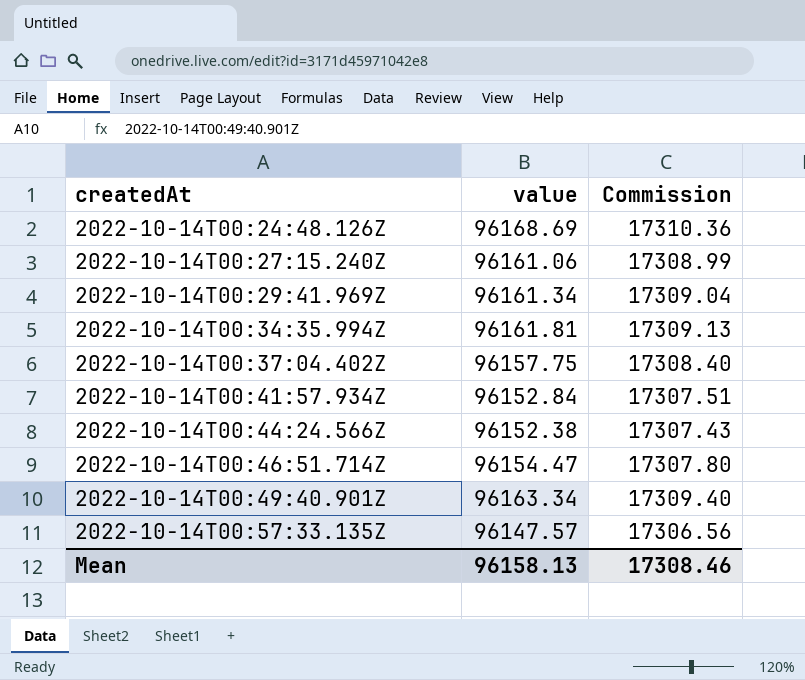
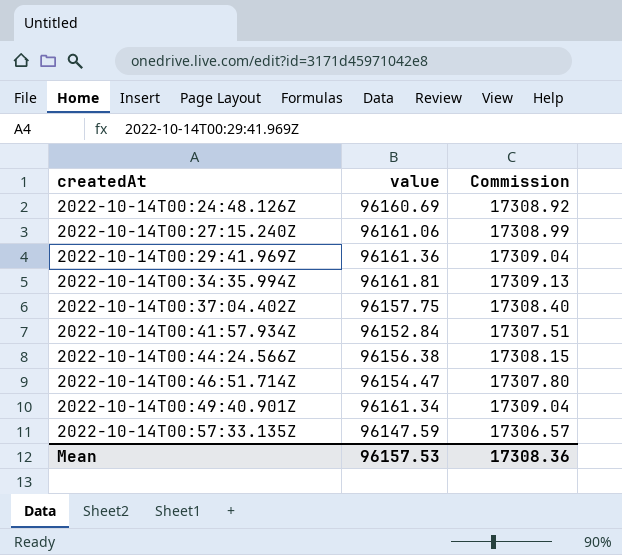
2022-10-14T00:24:48.126Z | value: 96168.69 -> 96160.69
2022-10-14T00:24:48.126Z | Commission: 17310.36 -> 17308.92
2022-10-14T00:29:41.969Z | value: 96161.34 -> 96161.36
2022-10-14T00:44:24.566Z | value: 96152.38 -> 96156.38
2022-10-14T00:44:24.566Z | Commission: 17307.43 -> 17308.15
2022-10-14T00:49:40.901Z | value: 96163.34 -> 96161.34
2022-10-14T00:49:40.901Z | Commission: 17309.40 -> 17309.04
2022-10-14T00:57:33.135Z | value: 96147.57 -> 96147.59
2022-10-14T00:57:33.135Z | Commission: 17306.56 -> 17306.57
Mean | value: 96158.13 -> 96157.53
Mean | Commission: 17308.46 -> 17308.36

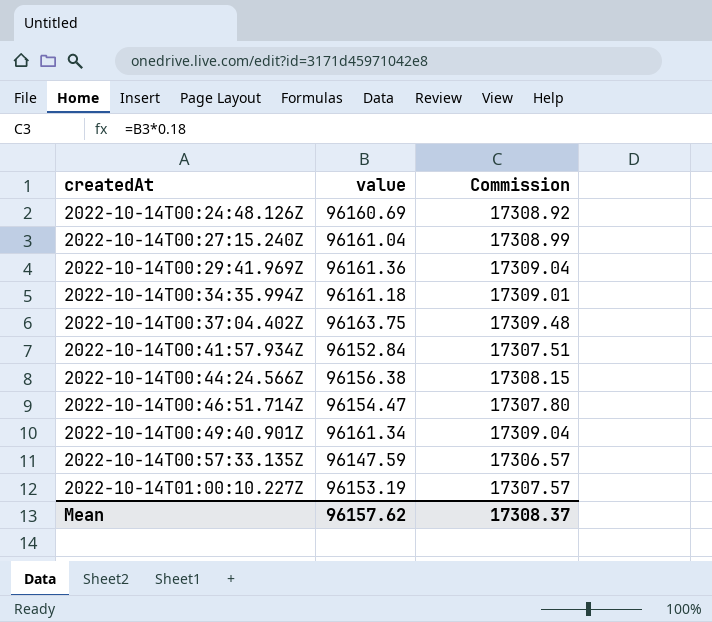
2022-10-14T00:27:15.240Z | value: 96161.06 -> 96161.04
2022-10-14T00:34:35.994Z | value: 96161.81 -> 96161.18
2022-10-14T00:34:35.994Z | Commission: 17309.13 -> 17309.01
2022-10-14T00:37:04.402Z | value: 96157.75 -> 96163.75
2022-10-14T00:37:04.402Z | Commission: 17308.40 -> 17309.48
row 2022-10-14T01:00:10.227Z: none -> 96153.19 | 17307.57
Mean | value: 96157.53 -> 96157.62
Mean | Commission: 17308.36 -> 17308.37

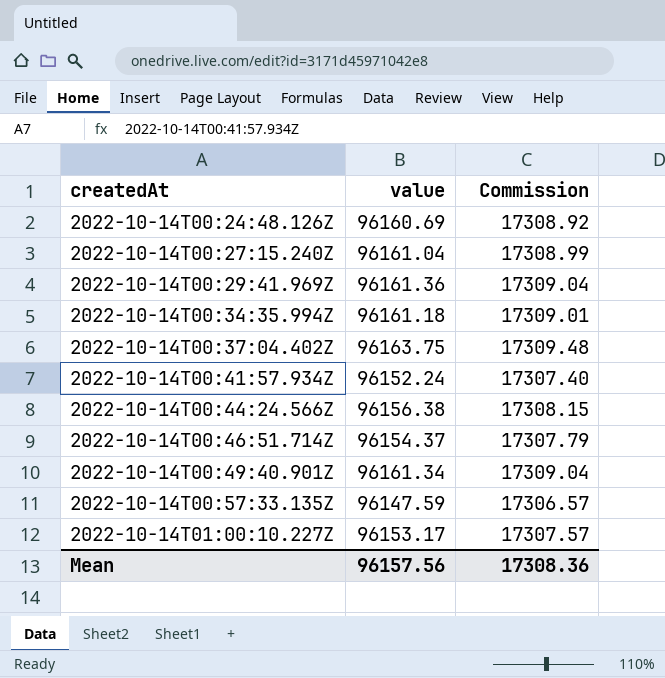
2022-10-14T00:41:57.934Z | value: 96152.84 -> 96152.24
2022-10-14T00:41:57.934Z | Commission: 17307.51 -> 17307.40
2022-10-14T00:46:51.714Z | value: 96154.47 -> 96154.37
2022-10-14T00:46:51.714Z | Commission: 17307.80 -> 17307.79
2022-10-14T01:00:10.227Z | value: 96153.19 -> 96153.17
Mean | value: 96157.62 -> 96157.56
Mean | Commission: 17308.37 -> 17308.36

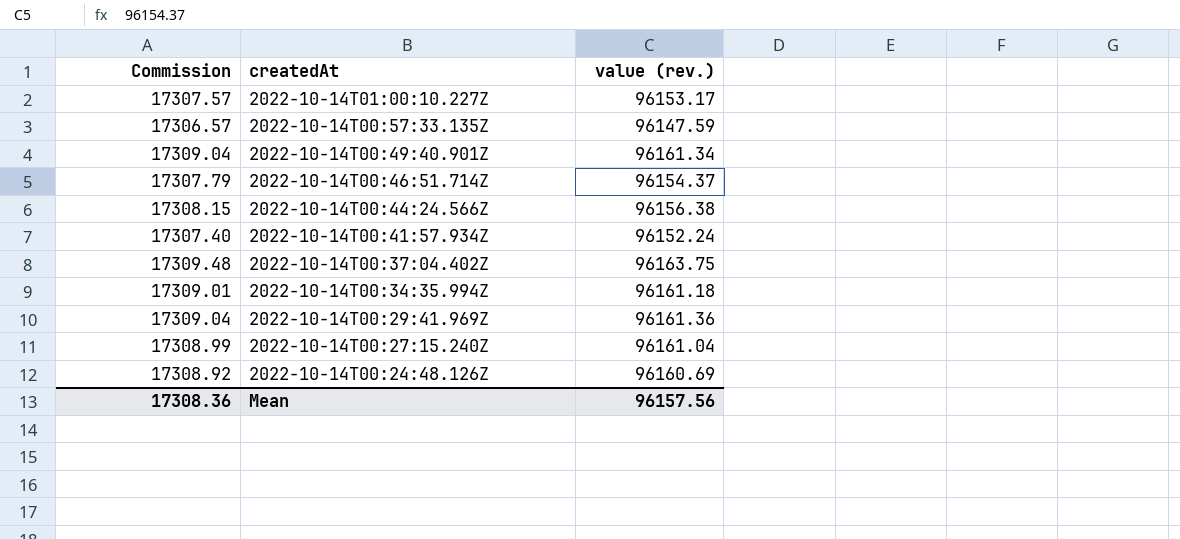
row order: createdAt ascending -> createdAt descending
column Commission | position: 3 -> 1
column name: value -> value (rev.)

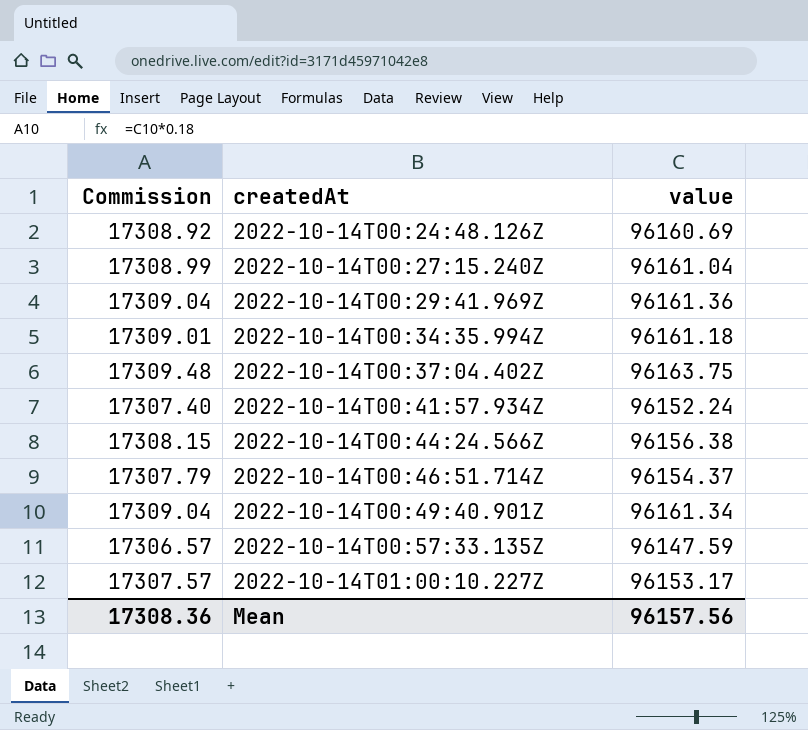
row order: createdAt descending -> createdAt ascending
column name: value (rev.) -> value

